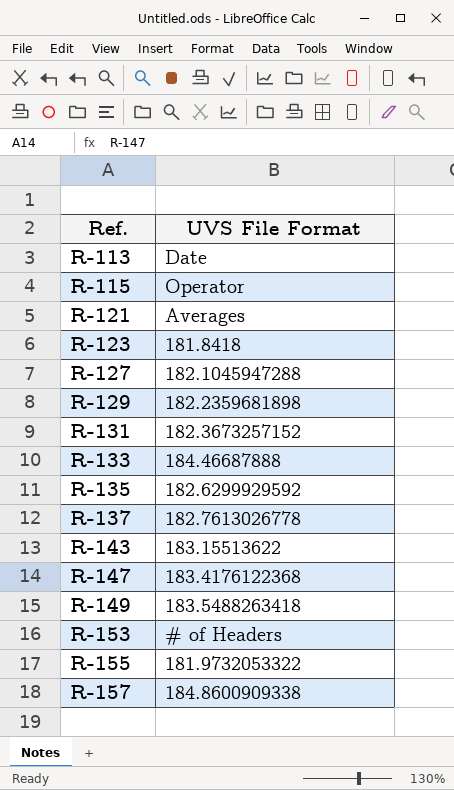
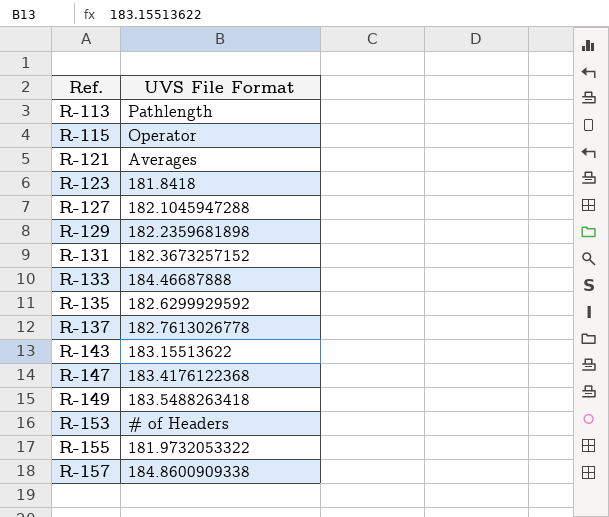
R-113 | UVS File Format: Date -> Pathlength

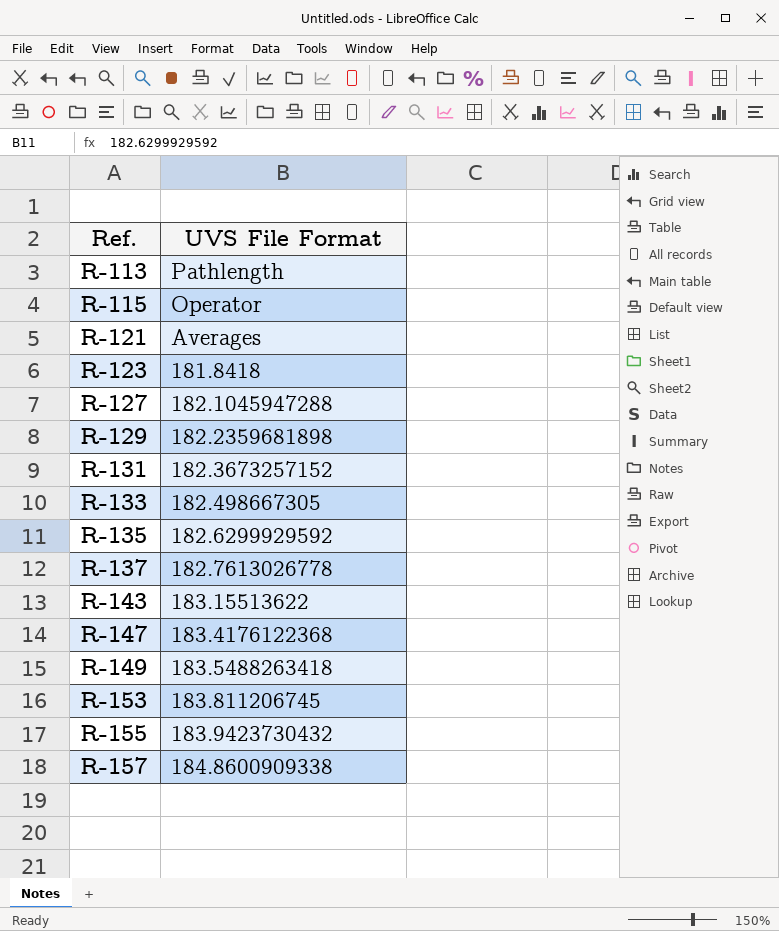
R-133 | UVS File Format: 184.46687888 -> 182.498667305
R-153 | UVS File Format: # of Headers -> 183.811206745
R-155 | UVS File Format: 181.9732053322 -> 183.9423730432

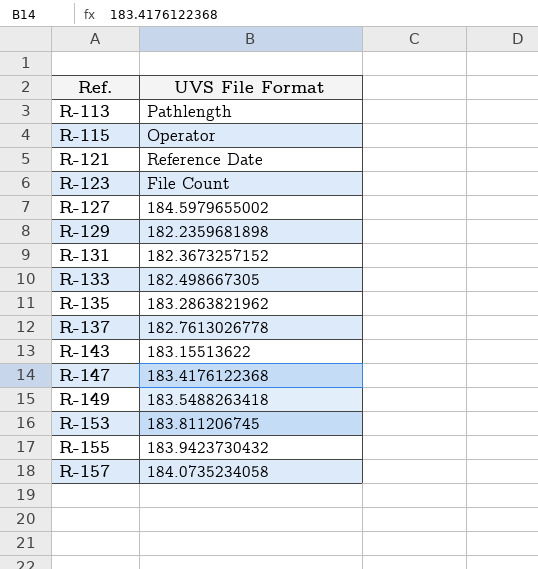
R-121 | UVS File Format: Averages -> Reference Date
R-123 | UVS File Format: 181.8418 -> File Count
R-127 | UVS File Format: 182.1045947288 -> 184.5979655002
R-135 | UVS File Format: 182.6299929592 -> 183.2863821962
R-157 | UVS File Format: 184.8600909338 -> 184.0735234058

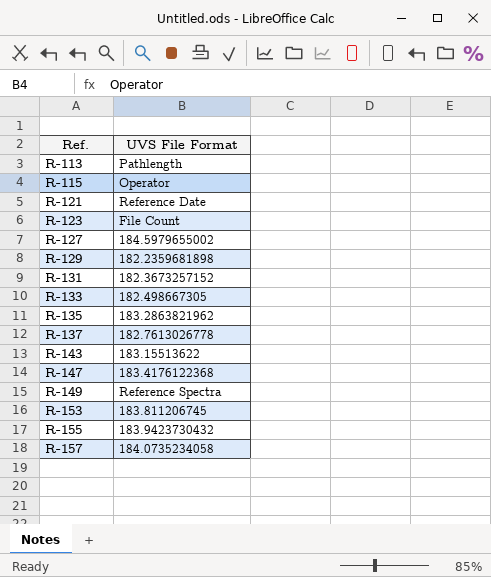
R-149 | UVS File Format: 183.5488263418 -> Reference Spectra

